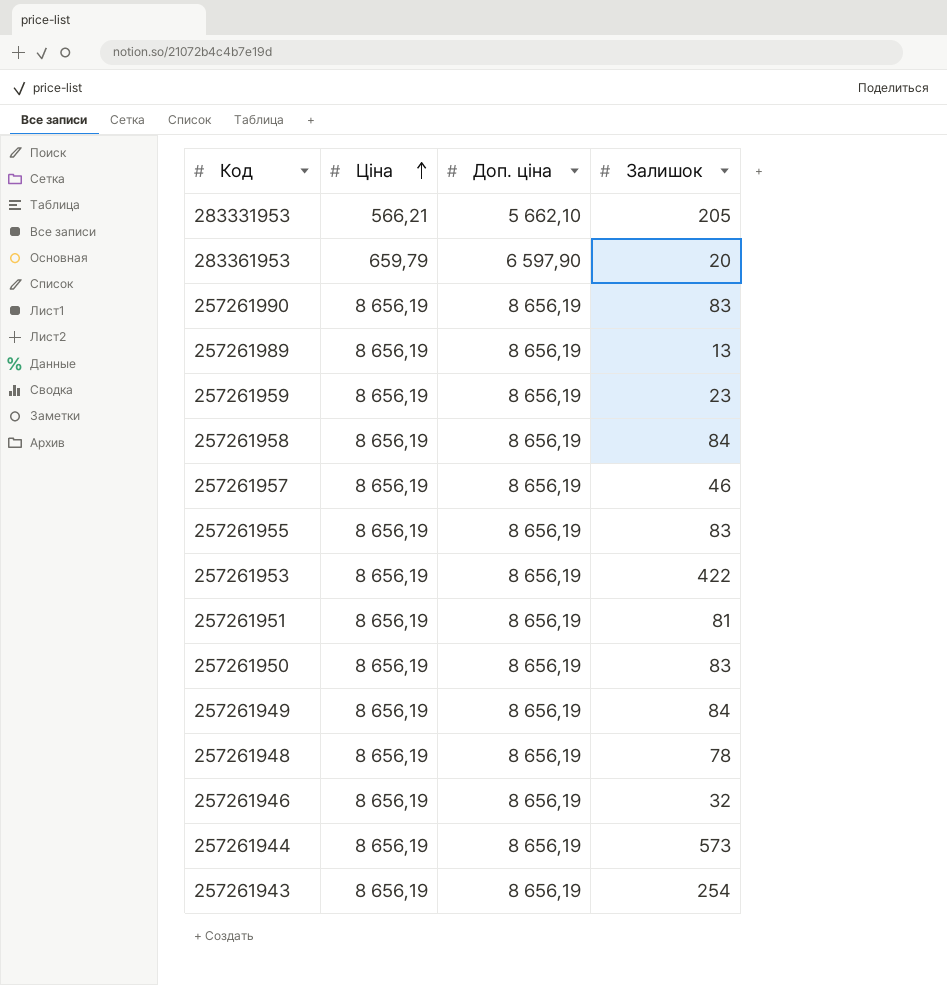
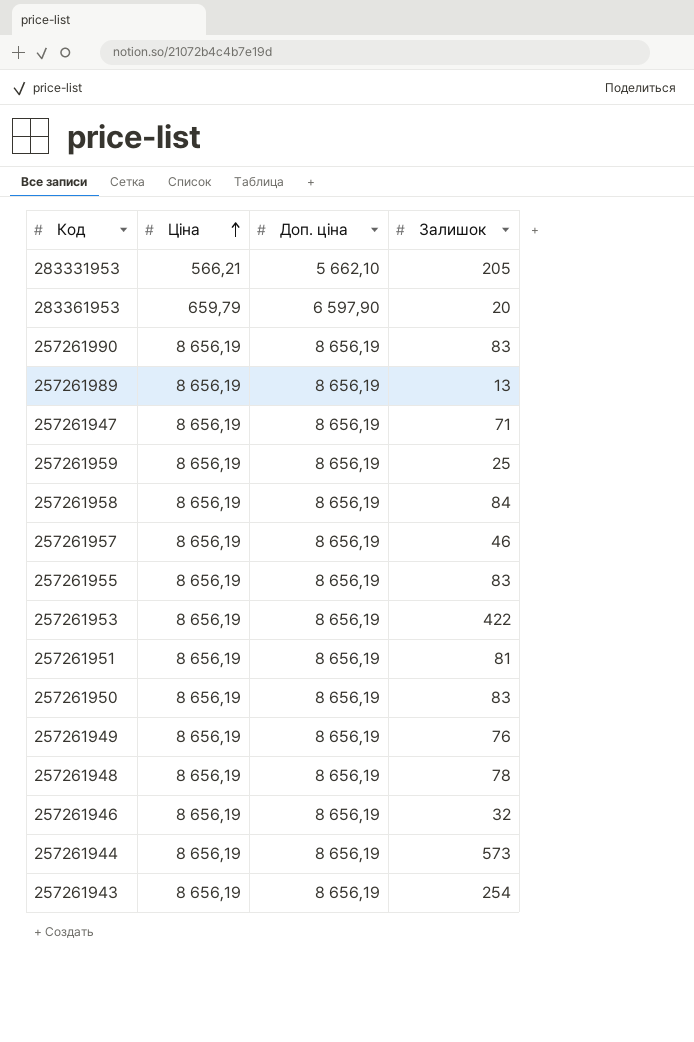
row 257261947: none -> 8 656,19 | 8 656,19 | 71
257261959 | Залишок: 23 -> 25
257261949 | Залишок: 84 -> 76

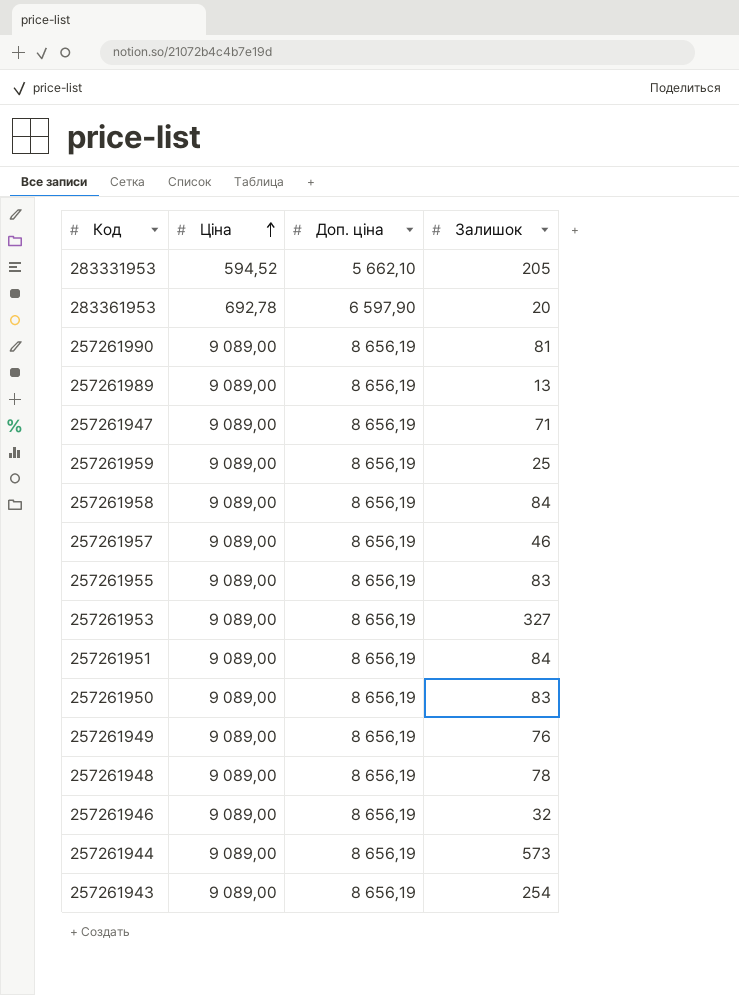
283331953 | Ціна: 566,21 -> 594,52
283361953 | Ціна: 659,79 -> 692,78
257261990 | Ціна: 8 656,19 -> 9 089,00
257261990 | Залишок: 83 -> 81
257261989 | Ціна: 8 656,19 -> 9 089,00
257261947 | Ціна: 8 656,19 -> 9 089,00
257261959 | Ціна: 8 656,19 -> 9 089,00
257261958 | Ціна: 8 656,19 -> 9 089,00
257261957 | Ціна: 8 656,19 -> 9 089,00
257261955 | Ціна: 8 656,19 -> 9 089,00
257261953 | Ціна: 8 656,19 -> 9 089,00
257261953 | Залишок: 422 -> 327
257261951 | Ціна: 8 656,19 -> 9 089,00
257261951 | Залишок: 81 -> 84
257261950 | Ціна: 8 656,19 -> 9 089,00
257261949 | Ціна: 8 656,19 -> 9 089,00
257261948 | Ціна: 8 656,19 -> 9 089,00
257261946 | Ціна: 8 656,19 -> 9 089,00
257261944 | Ціна: 8 656,19 -> 9 089,00
257261943 | Ціна: 8 656,19 -> 9 089,00

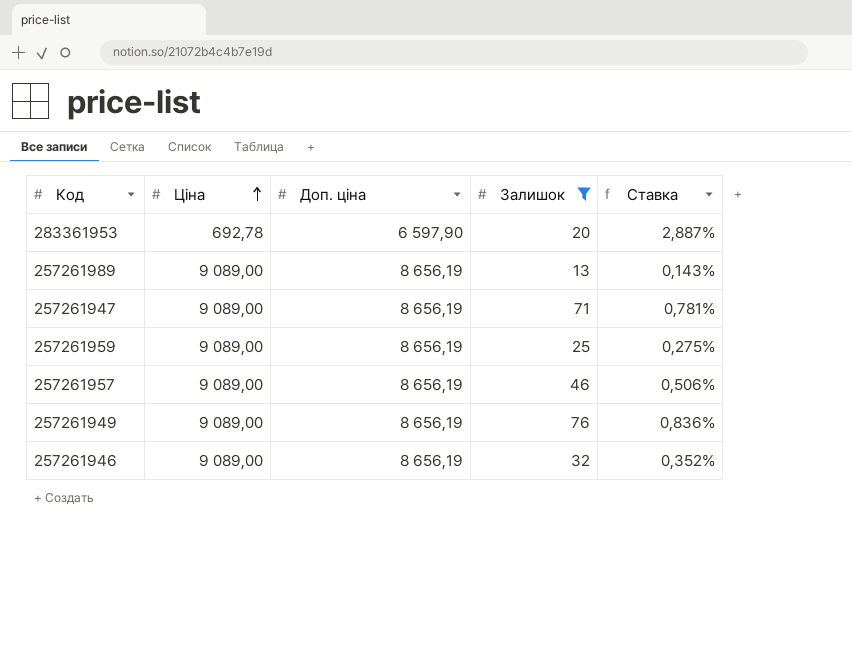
filter: none -> Залишок <= 76
column Ставка | formula: none -> [Залишок] / [Ціна]

